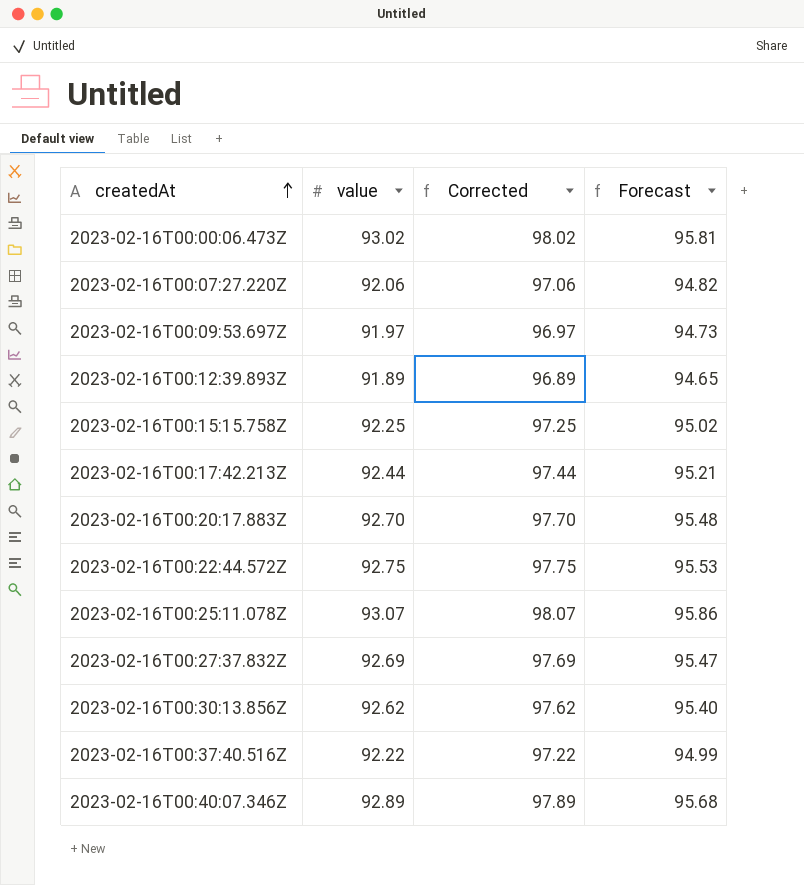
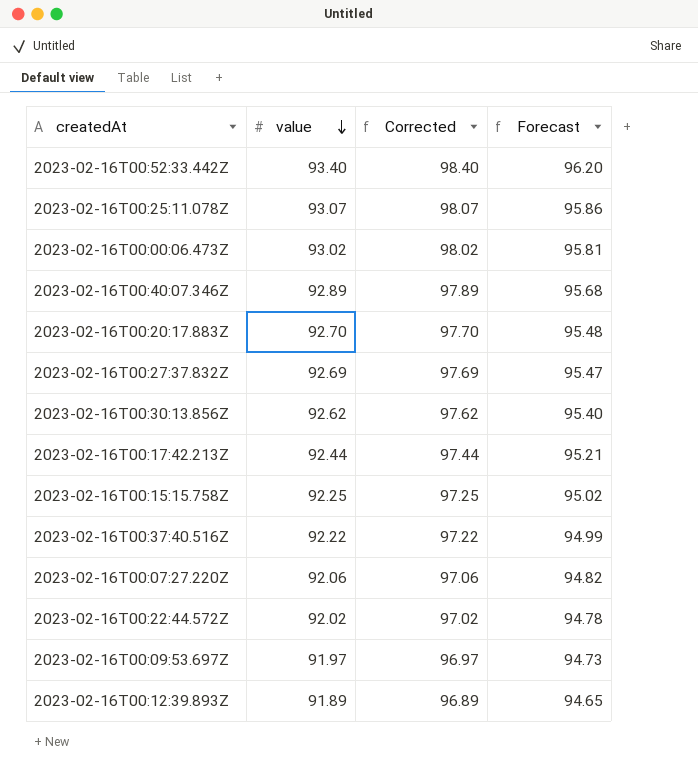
row order: createdAt ascending -> value descending
row 2023-02-16T00:52:33.442Z: none -> 93.40 | 98.40 | 96.20
2023-02-16T00:22:44.572Z | value: 92.75 -> 92.02
2023-02-16T00:22:44.572Z | Corrected: 97.75 -> 97.02
2023-02-16T00:22:44.572Z | Forecast: 95.53 -> 94.78

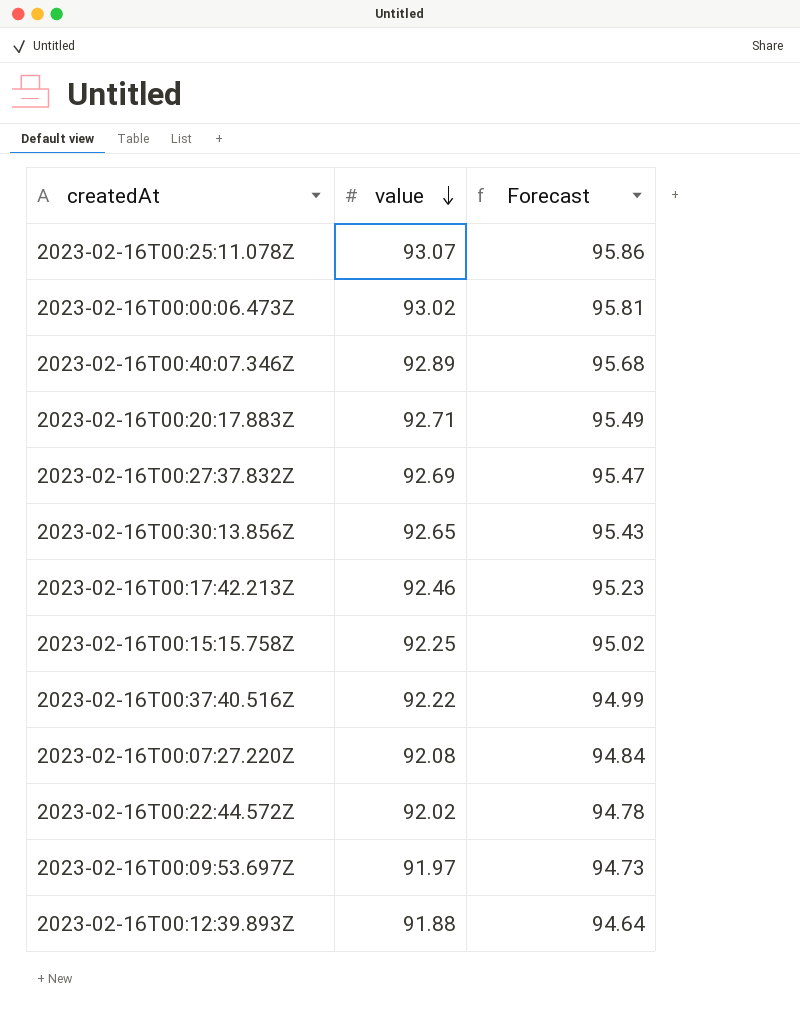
column Corrected | formula: [value] + 5 -> none
row 2023-02-16T00:52:33.442Z: 93.40 | 98.40 | 96.20 -> none
2023-02-16T00:20:17.883Z | value: 92.70 -> 92.71
2023-02-16T00:20:17.883Z | Forecast: 95.48 -> 95.49
2023-02-16T00:30:13.856Z | value: 92.62 -> 92.65
2023-02-16T00:30:13.856Z | Forecast: 95.40 -> 95.43
2023-02-16T00:17:42.213Z | value: 92.44 -> 92.46
2023-02-16T00:17:42.213Z | Forecast: 95.21 -> 95.23
2023-02-16T00:07:27.220Z | value: 92.06 -> 92.08
2023-02-16T00:07:27.220Z | Forecast: 94.82 -> 94.84
2023-02-16T00:12:39.893Z | value: 91.89 -> 91.88
2023-02-16T00:12:39.893Z | Forecast: 94.65 -> 94.64

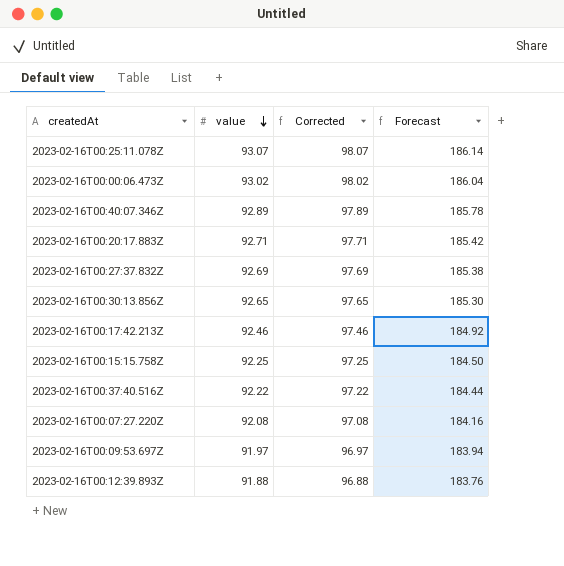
column Corrected | formula: none -> [value] + 5
column Forecast | formula: [value] * 1.03 -> [value] * 2
row 2023-02-16T00:22:44.572Z: 92.02 | 94.78 -> none

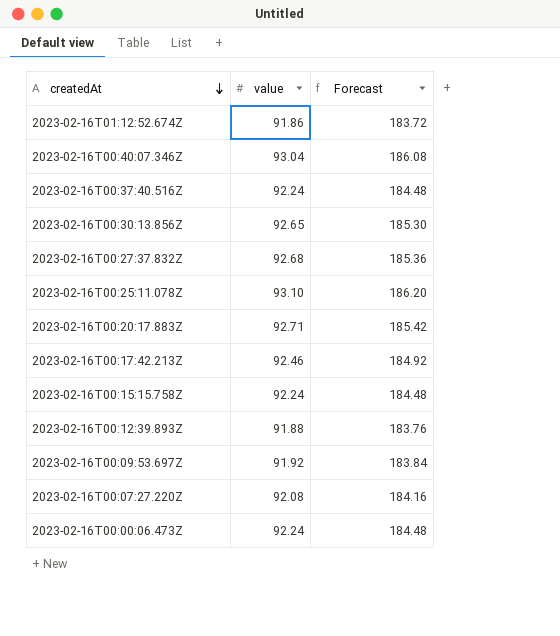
row order: value descending -> createdAt descending
column Corrected | formula: [value] + 5 -> none
row 2023-02-16T01:12:52.674Z: none -> 91.86 | 183.72
2023-02-16T00:40:07.346Z | value: 92.89 -> 93.04
2023-02-16T00:40:07.346Z | Forecast: 185.78 -> 186.08
2023-02-16T00:37:40.516Z | value: 92.22 -> 92.24
2023-02-16T00:37:40.516Z | Forecast: 184.44 -> 184.48
2023-02-16T00:27:37.832Z | value: 92.69 -> 92.68
2023-02-16T00:27:37.832Z | Forecast: 185.38 -> 185.36
2023-02-16T00:25:11.078Z | value: 93.07 -> 93.10
2023-02-16T00:25:11.078Z | Forecast: 186.14 -> 186.20
2023-02-16T00:15:15.758Z | value: 92.25 -> 92.24
2023-02-16T00:15:15.758Z | Forecast: 184.50 -> 184.48
2023-02-16T00:09:53.697Z | value: 91.97 -> 91.92
2023-02-16T00:09:53.697Z | Forecast: 183.94 -> 183.84
2023-02-16T00:00:06.473Z | value: 93.02 -> 92.24
2023-02-16T00:00:06.473Z | Forecast: 186.04 -> 184.48

